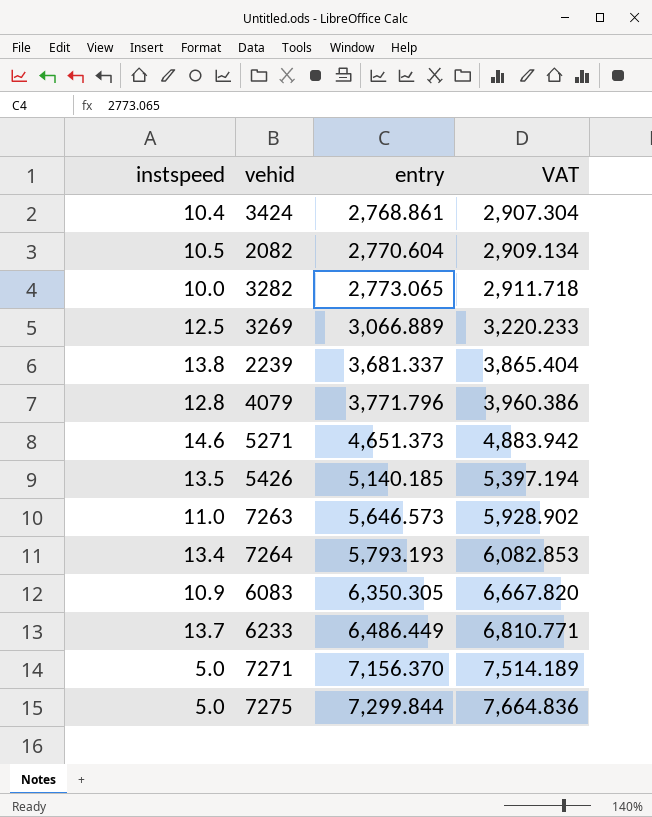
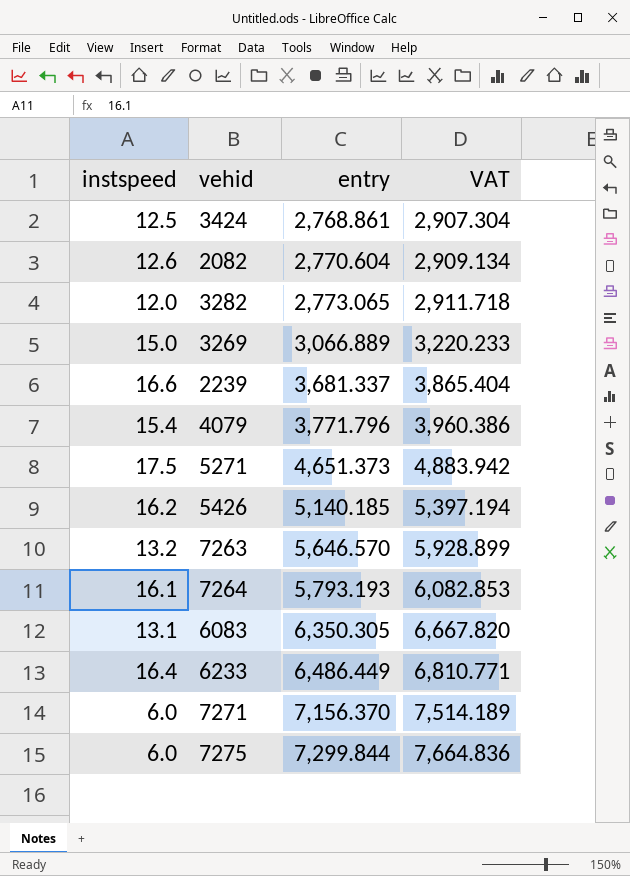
3424 | instspeed: 10.4 -> 12.5
2082 | instspeed: 10.5 -> 12.6
3282 | instspeed: 10.0 -> 12.0
3269 | instspeed: 12.5 -> 15.0
2239 | instspeed: 13.8 -> 16.6
4079 | instspeed: 12.8 -> 15.4
5271 | instspeed: 14.6 -> 17.5
5426 | instspeed: 13.5 -> 16.2
7263 | instspeed: 11.0 -> 13.2
7263 | entry: 5,646.573 -> 5,646.570
7263 | VAT: 5,928.902 -> 5,928.899
7264 | instspeed: 13.4 -> 16.1
6083 | instspeed: 10.9 -> 13.1
6233 | instspeed: 13.7 -> 16.4
7271 | instspeed: 5.0 -> 6.0
7275 | instspeed: 5.0 -> 6.0

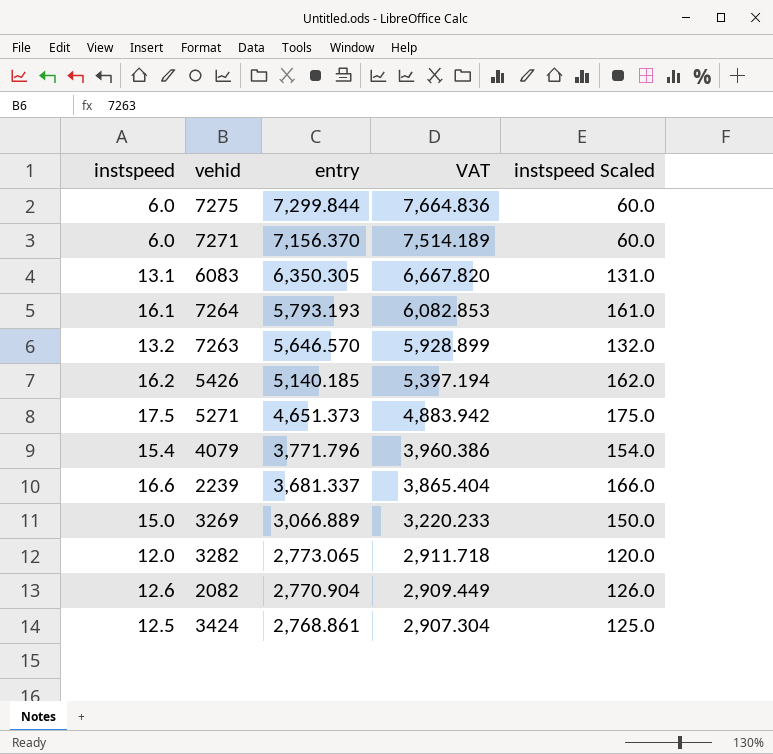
row order: entry ascending -> entry descending
column instspeed Scaled | formula: none -> [instspeed] * 10
row 6233: 16.4 | 6,486.449 | 6,810.771 -> none
2082 | entry: 2,770.604 -> 2,770.904
2082 | VAT: 2,909.134 -> 2,909.449

